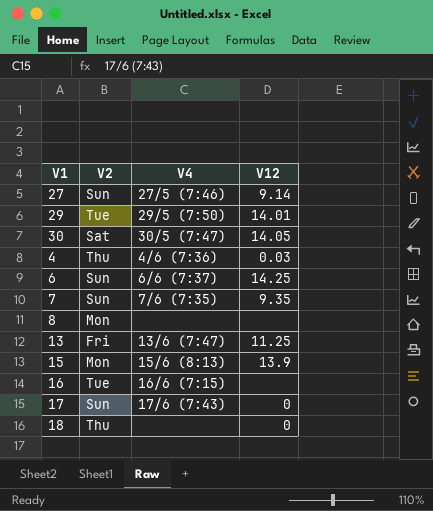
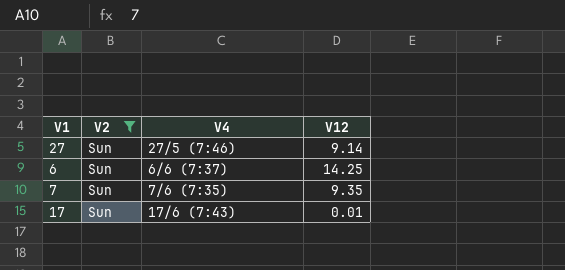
filter: none -> V2 = Sun
17 | V12: 0 -> 0.01

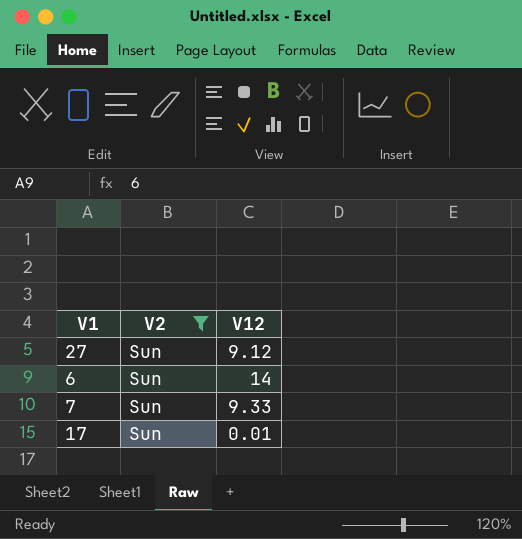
column V4 | position: 3 -> none
27 | V12: 9.14 -> 9.12
6 | V12: 14.25 -> 14
7 | V12: 9.35 -> 9.33

